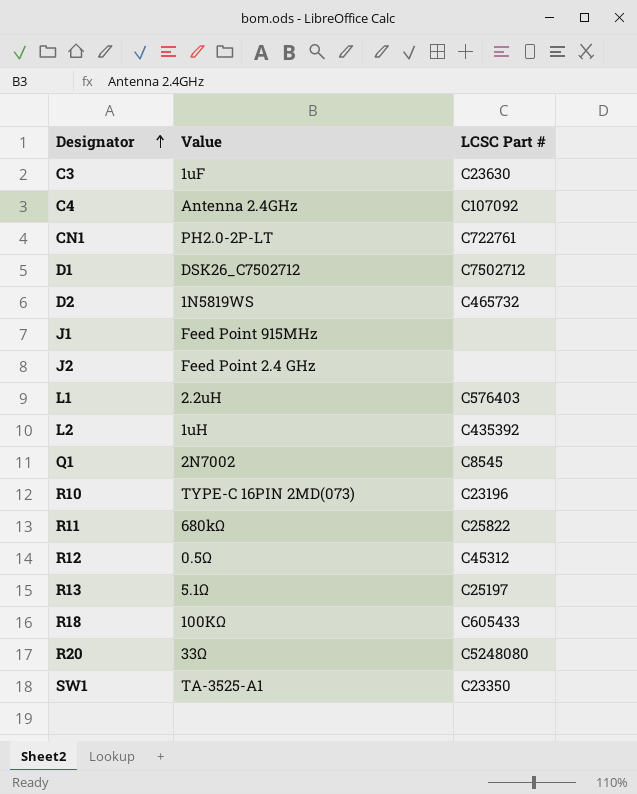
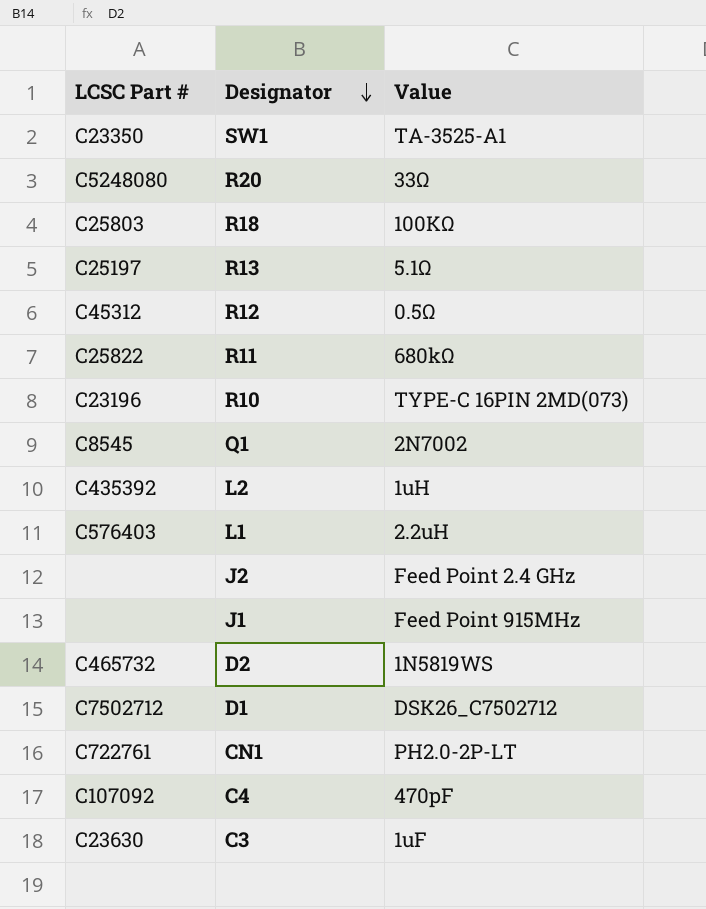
row order: Designator ascending -> Designator descending
column LCSC Part # | position: 3 -> 1
R18 | LCSC Part #: C605433 -> C25803
C4 | Value: Antenna 2.4GHz -> 470pF

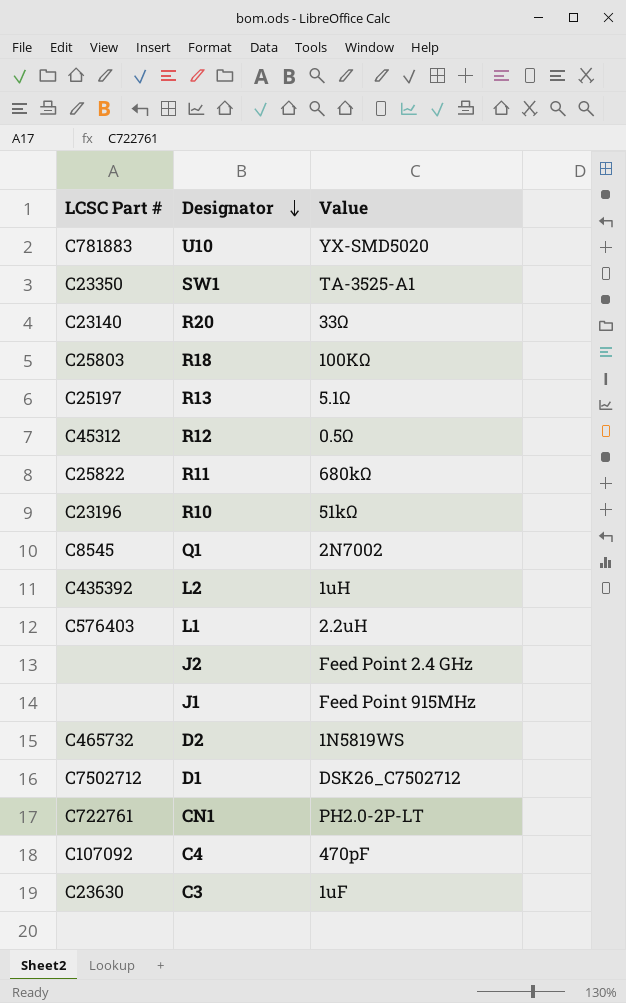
row U10: none -> C781883 | YX-SMD5020
R20 | LCSC Part #: C5248080 -> C23140
R10 | Value: TYPE-C 16PIN 2MD(073) -> 51kΩ

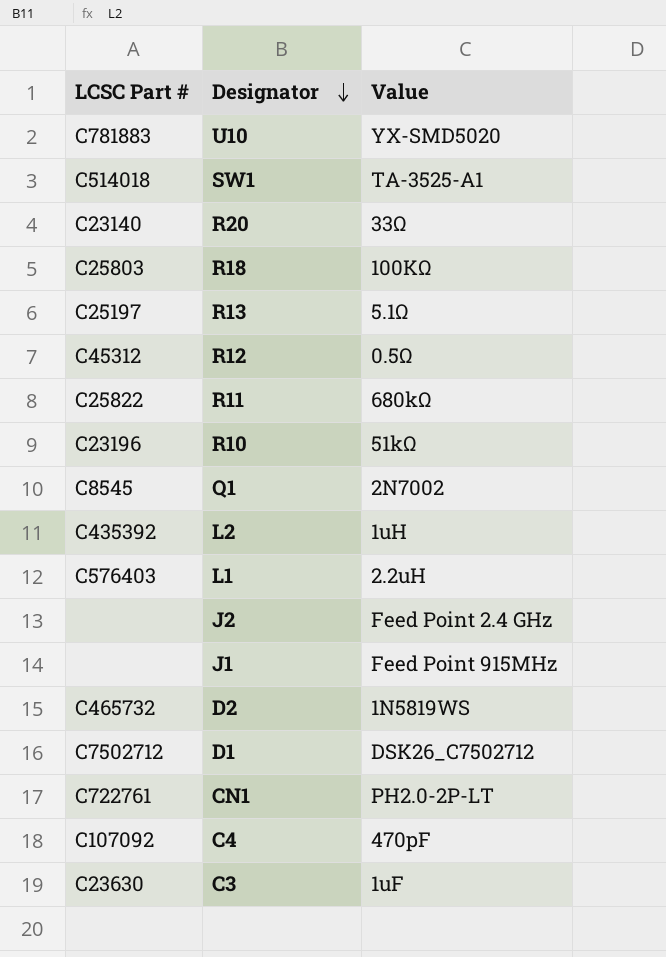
SW1 | LCSC Part #: C23350 -> C514018

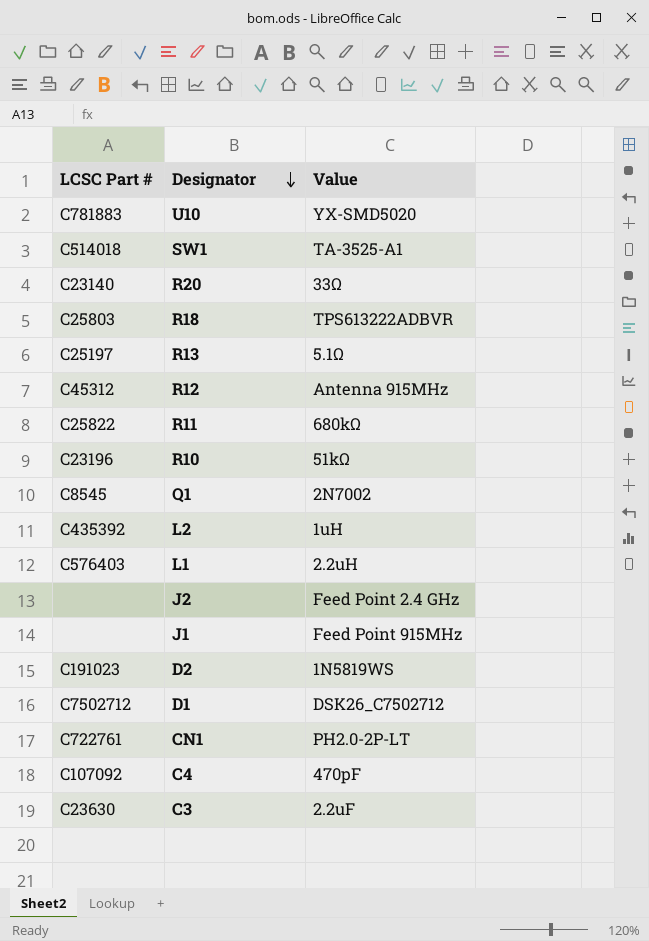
R18 | Value: 100KΩ -> TPS613222ADBVR
R12 | Value: 0.5Ω -> Antenna 915MHz
D2 | LCSC Part #: C465732 -> C191023
C3 | Value: 1uF -> 2.2uF

